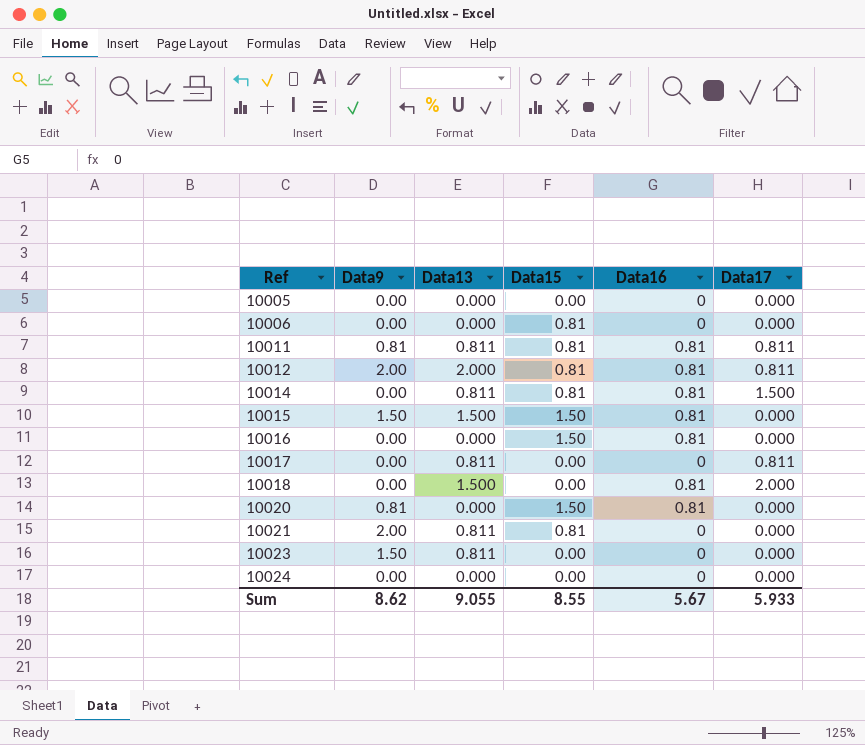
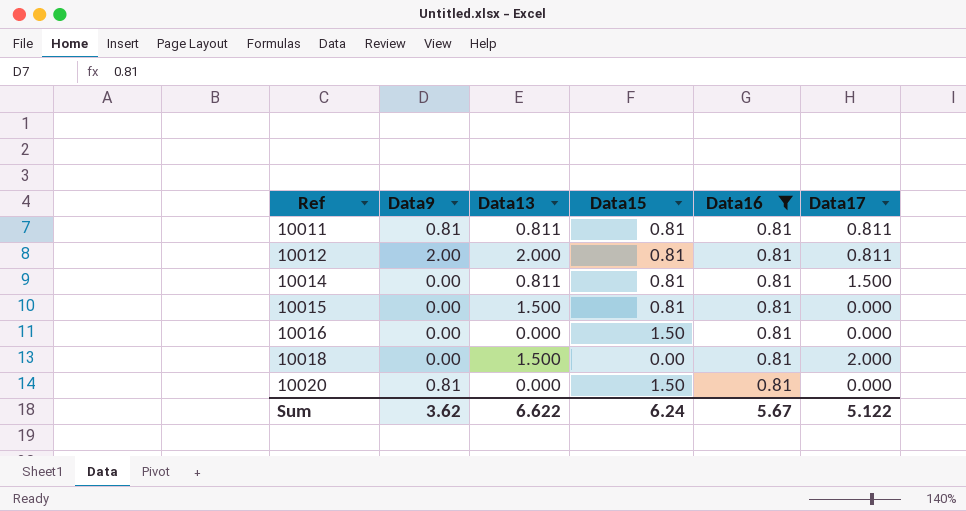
filter: none -> Data16 = 0.81
10015 | Data9: 1.50 -> 0.00
10015 | Data15: 1.50 -> 0.81
Sum | Data9: 8.62 -> 3.62
Sum | Data13: 9.055 -> 6.622
Sum | Data15: 8.55 -> 6.24
Sum | Data17: 5.933 -> 5.122

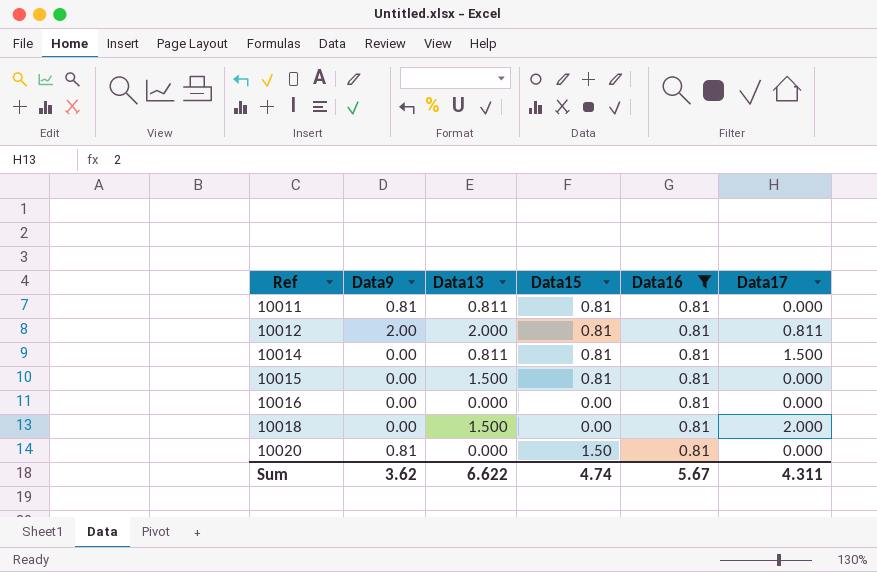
10011 | Data17: 0.811 -> 0.000
10016 | Data15: 1.50 -> 0.00
Sum | Data15: 6.24 -> 4.74
Sum | Data17: 5.122 -> 4.311

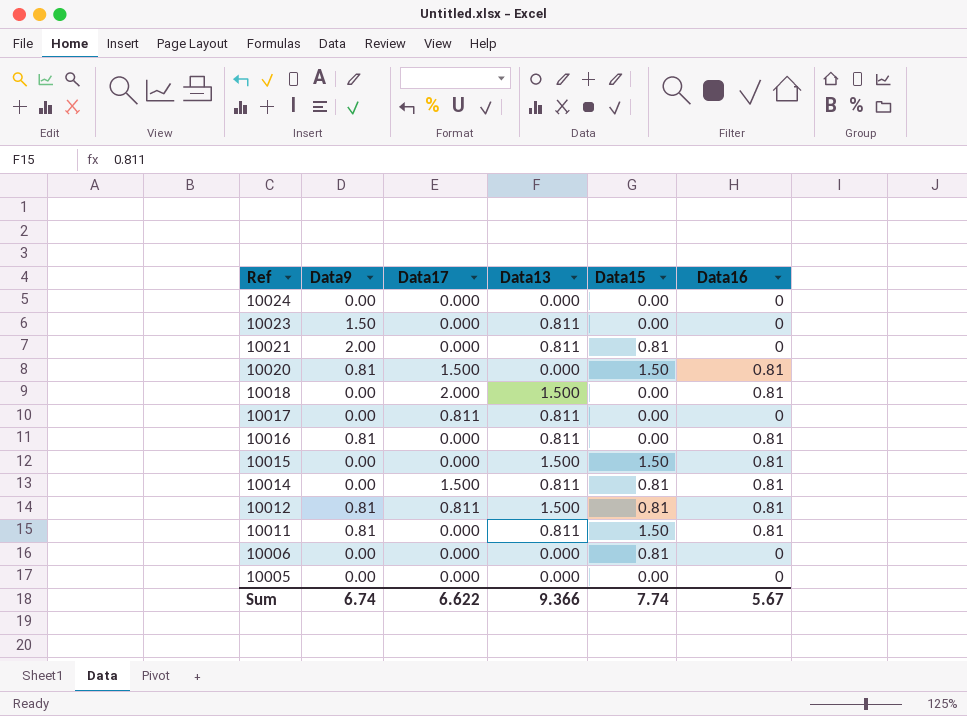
filter: Data16 = 0.81 -> none
row order: Ref ascending -> Ref descending
column Data17 | position: 6 -> 3
10020 | Data17: 0.000 -> 1.500
10016 | Data9: 0.00 -> 0.81
10016 | Data13: 0.000 -> 0.811
10015 | Data15: 0.81 -> 1.50
10012 | Data9: 2.00 -> 0.81
10012 | Data13: 2.000 -> 1.500
10011 | Data15: 0.81 -> 1.50
Sum | Data9: 3.62 -> 6.74
Sum | Data17: 4.311 -> 6.622
Sum | Data13: 6.622 -> 9.366
Sum | Data15: 4.74 -> 7.74

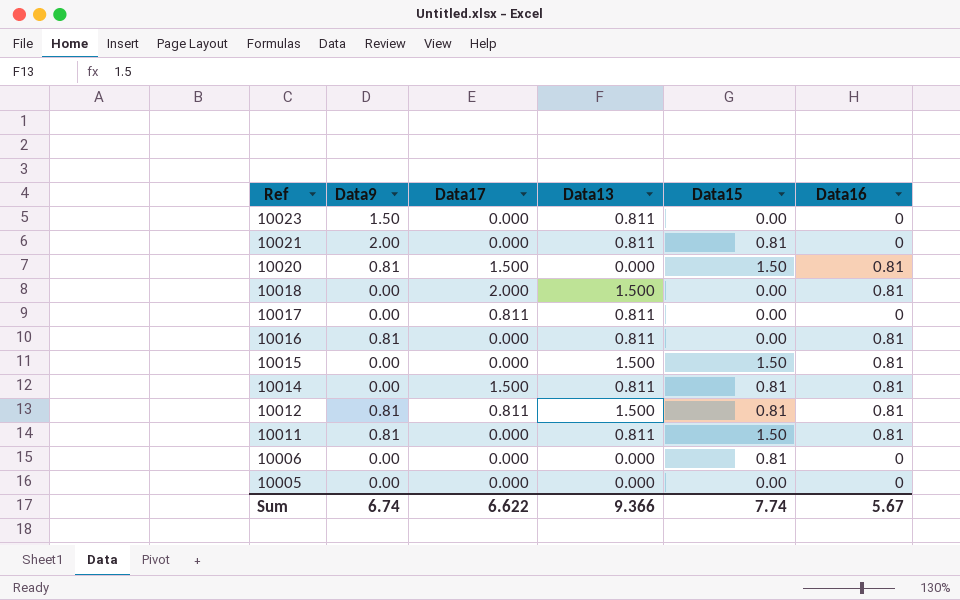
row 10024: 0.00 | 0.000 | 0.000 | 0.00 | 0 -> none

